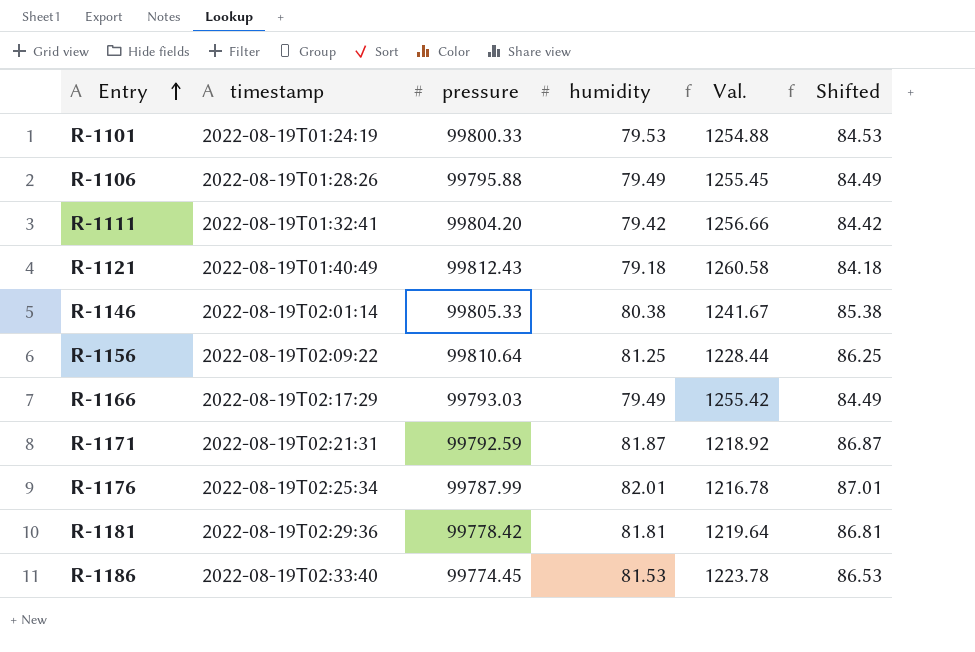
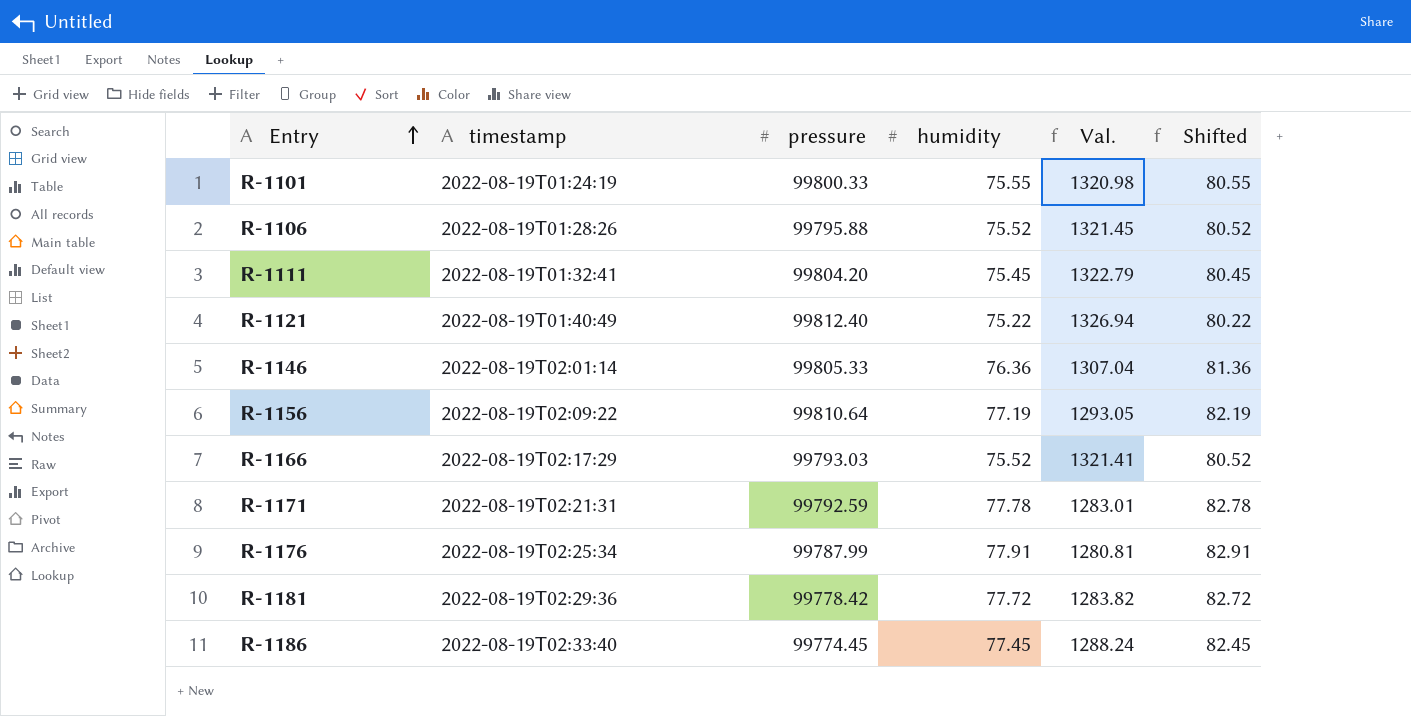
R-1101 | humidity: 79.53 -> 75.55
R-1101 | Val.: 1254.88 -> 1320.98
R-1101 | Shifted: 84.53 -> 80.55
R-1106 | humidity: 79.49 -> 75.52
R-1106 | Val.: 1255.45 -> 1321.45
R-1106 | Shifted: 84.49 -> 80.52
R-1111 | humidity: 79.42 -> 75.45
R-1111 | Val.: 1256.66 -> 1322.79
R-1111 | Shifted: 84.42 -> 80.45
R-1121 | pressure: 99812.43 -> 99812.40
R-1121 | humidity: 79.18 -> 75.22
R-1121 | Val.: 1260.58 -> 1326.94
R-1121 | Shifted: 84.18 -> 80.22
R-1146 | humidity: 80.38 -> 76.36
R-1146 | Val.: 1241.67 -> 1307.04
R-1146 | Shifted: 85.38 -> 81.36
R-1156 | humidity: 81.25 -> 77.19
R-1156 | Val.: 1228.44 -> 1293.05
R-1156 | Shifted: 86.25 -> 82.19
R-1166 | humidity: 79.49 -> 75.52
R-1166 | Val.: 1255.42 -> 1321.41
R-1166 | Shifted: 84.49 -> 80.52
R-1171 | humidity: 81.87 -> 77.78
R-1171 | Val.: 1218.92 -> 1283.01
R-1171 | Shifted: 86.87 -> 82.78
R-1176 | humidity: 82.01 -> 77.91
R-1176 | Val.: 1216.78 -> 1280.81
R-1176 | Shifted: 87.01 -> 82.91
R-1181 | humidity: 81.81 -> 77.72
R-1181 | Val.: 1219.64 -> 1283.82
R-1181 | Shifted: 86.81 -> 82.72
R-1186 | humidity: 81.53 -> 77.45
R-1186 | Val.: 1223.78 -> 1288.24
R-1186 | Shifted: 86.53 -> 82.45

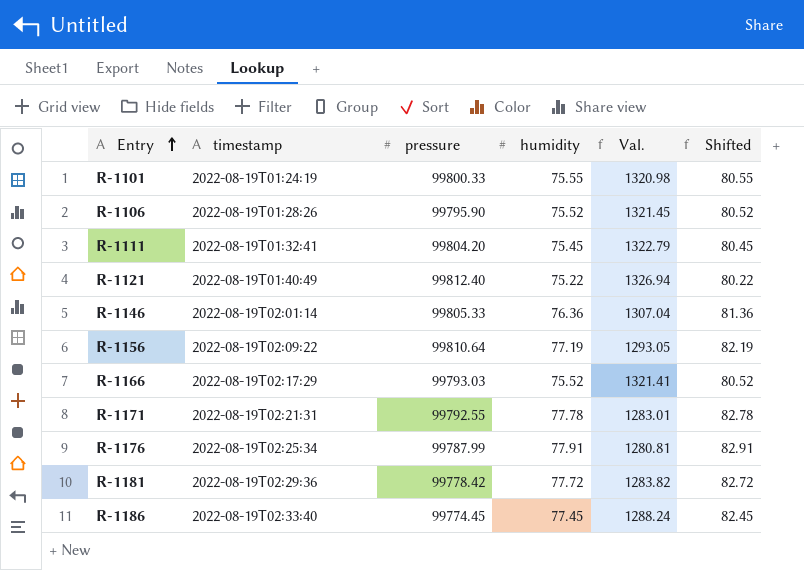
R-1106 | pressure: 99795.88 -> 99795.90
R-1171 | pressure: 99792.59 -> 99792.55

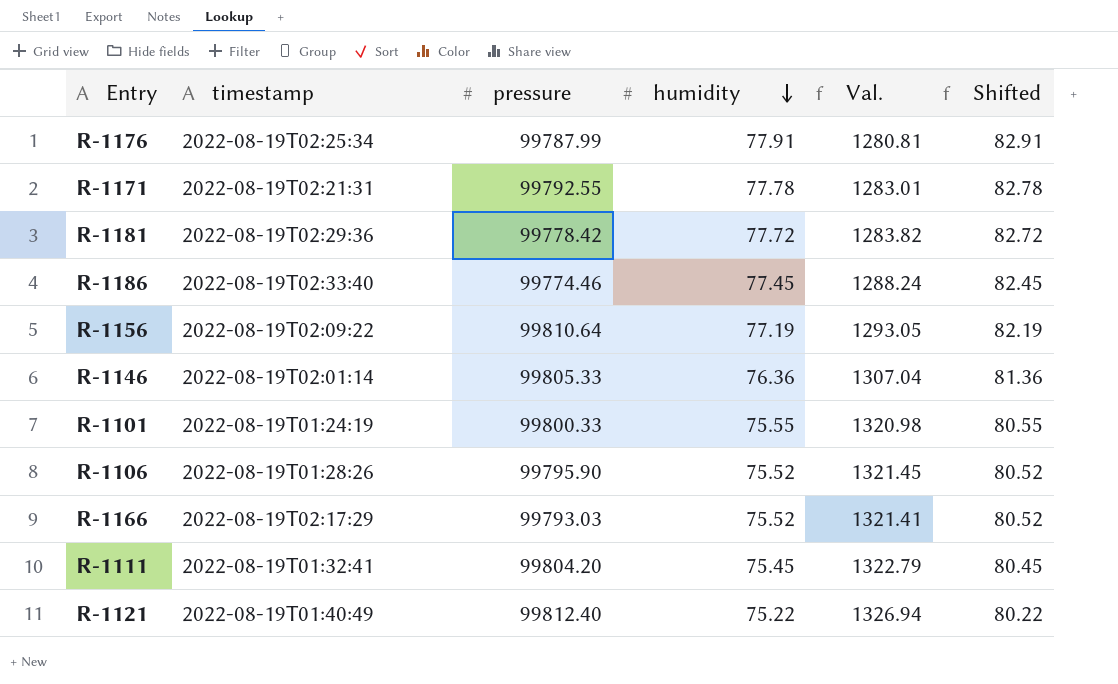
row order: Entry ascending -> humidity descending
R-1186 | pressure: 99774.45 -> 99774.46

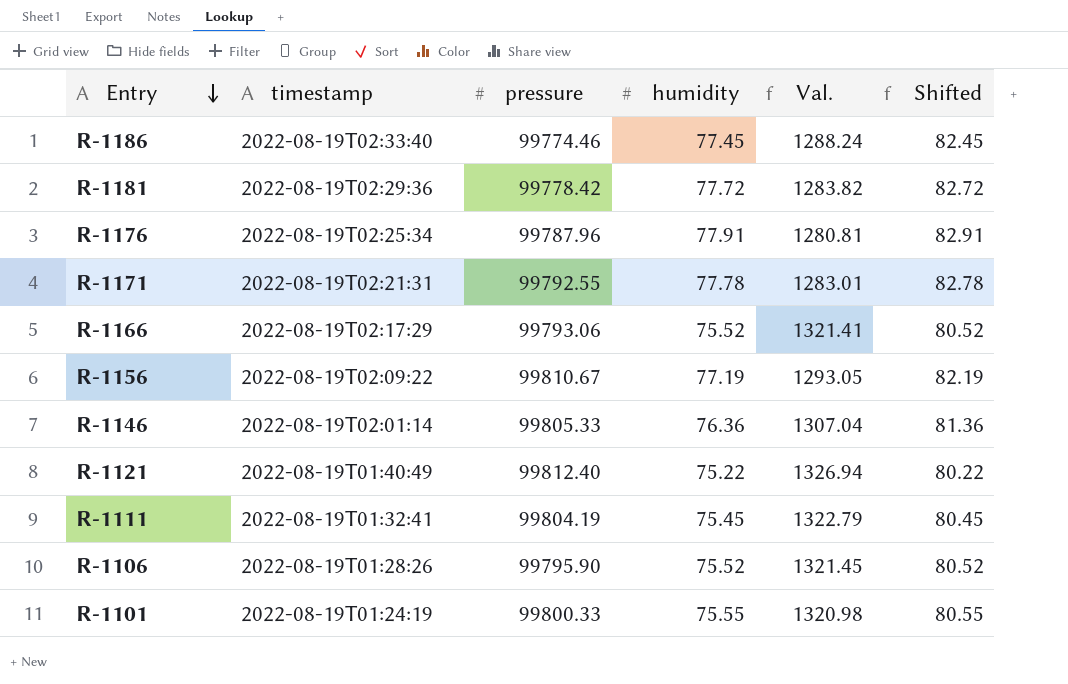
row order: humidity descending -> Entry descending
R-1176 | pressure: 99787.99 -> 99787.96
R-1166 | pressure: 99793.03 -> 99793.06
R-1156 | pressure: 99810.64 -> 99810.67
R-1111 | pressure: 99804.20 -> 99804.19

